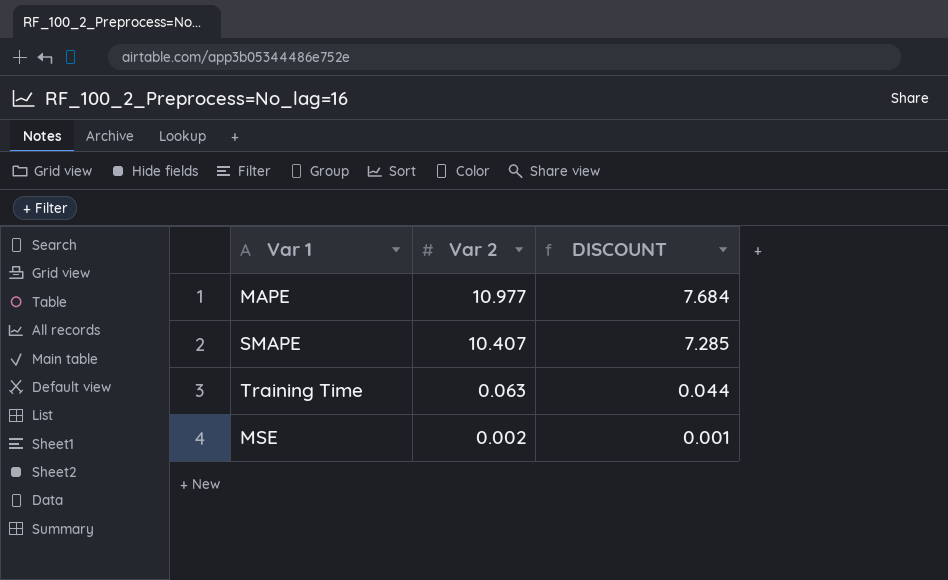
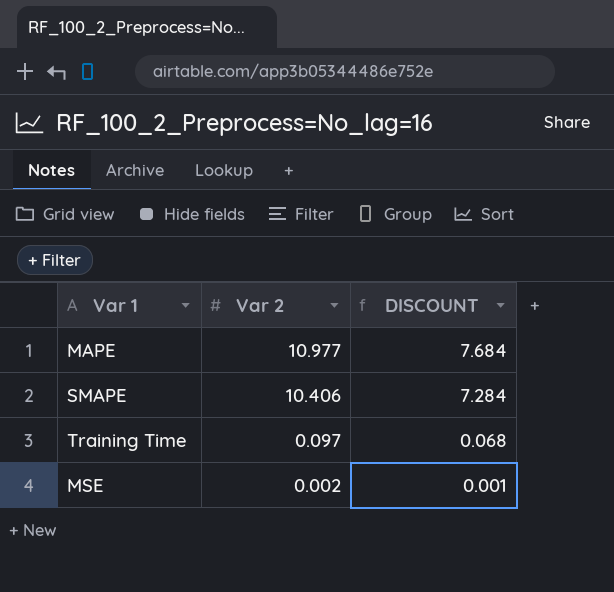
SMAPE | Var 2: 10.407 -> 10.406
SMAPE | DISCOUNT: 7.285 -> 7.284
Training Time | Var 2: 0.063 -> 0.097
Training Time | DISCOUNT: 0.044 -> 0.068

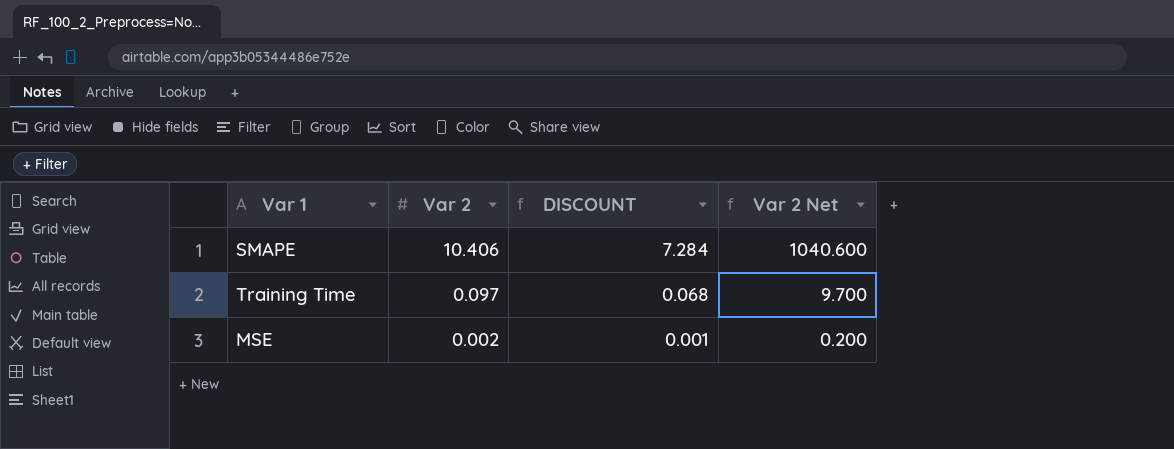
column Var 2 Net | formula: none -> [Var 2] * 100
row MAPE: 10.977 | 7.684 -> none

